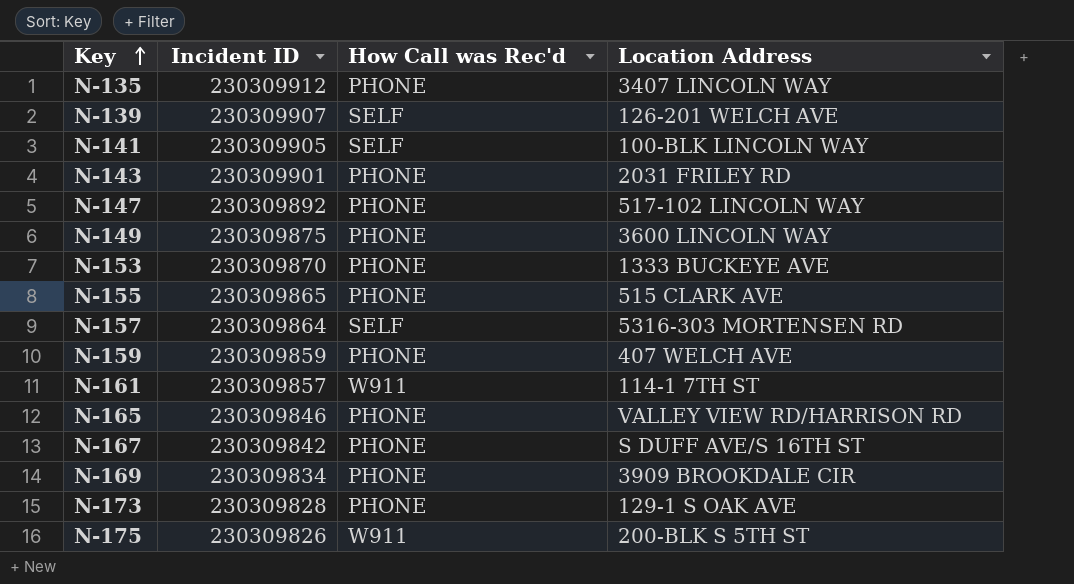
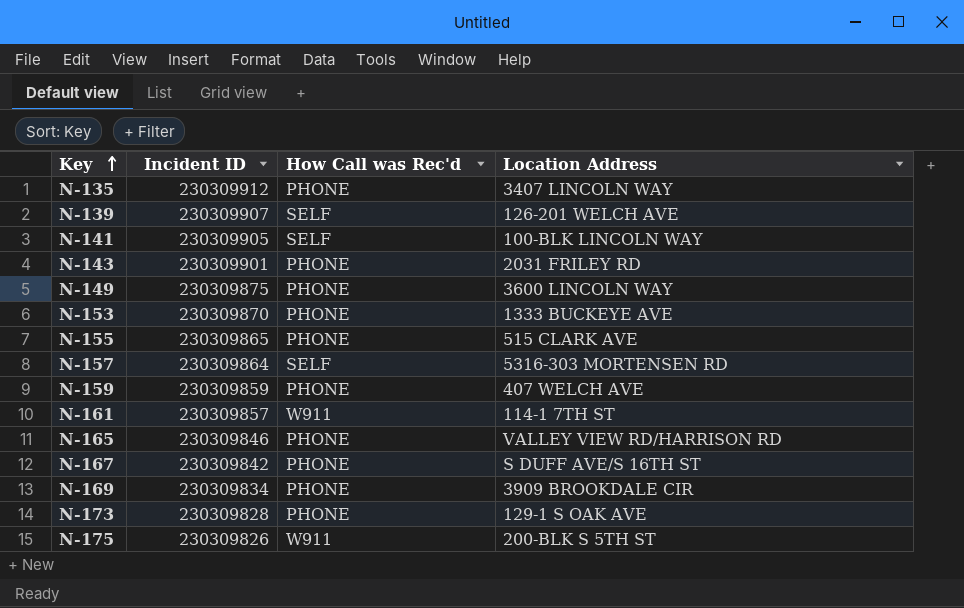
row N-147: 230309892 | PHONE | 517-102 LINCOLN WAY -> none

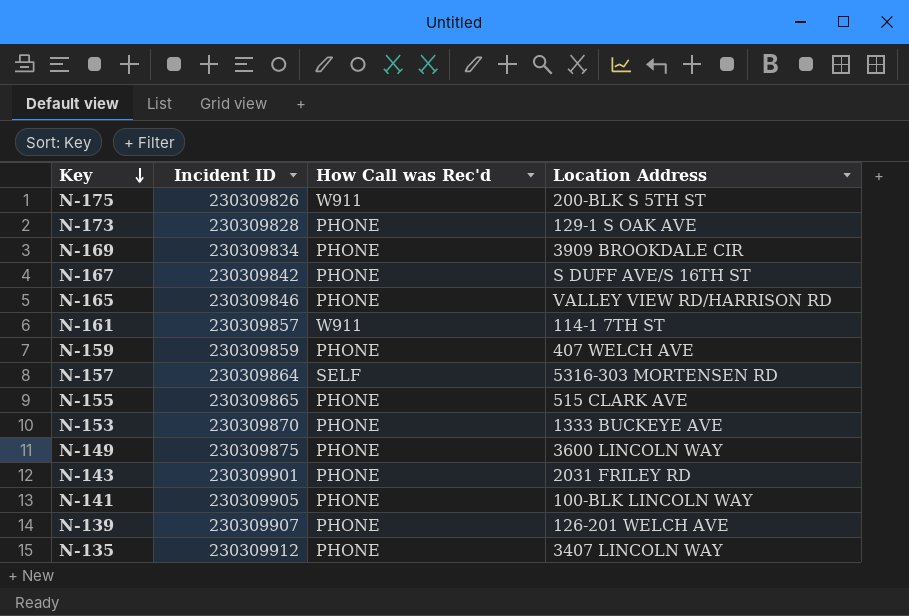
row order: Key ascending -> Key descending
N-141 | How Call was Rec'd: SELF -> PHONE
N-139 | How Call was Rec'd: SELF -> PHONE

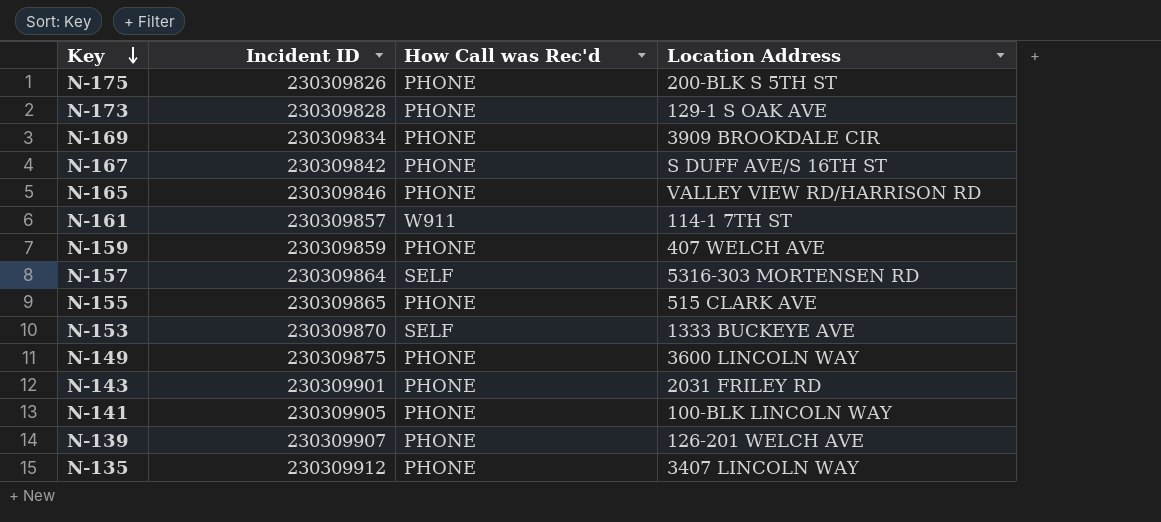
N-175 | How Call was Rec'd: W911 -> PHONE
N-153 | How Call was Rec'd: PHONE -> SELF

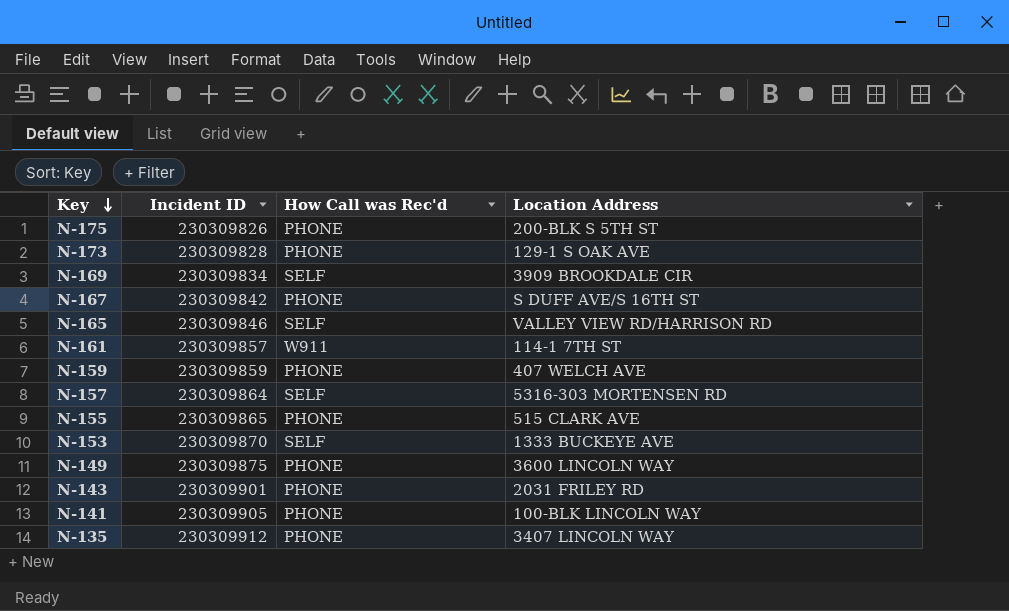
row N-139: 230309907 | PHONE | 126-201 WELCH AVE -> none
N-169 | How Call was Rec'd: PHONE -> SELF
N-165 | How Call was Rec'd: PHONE -> SELF

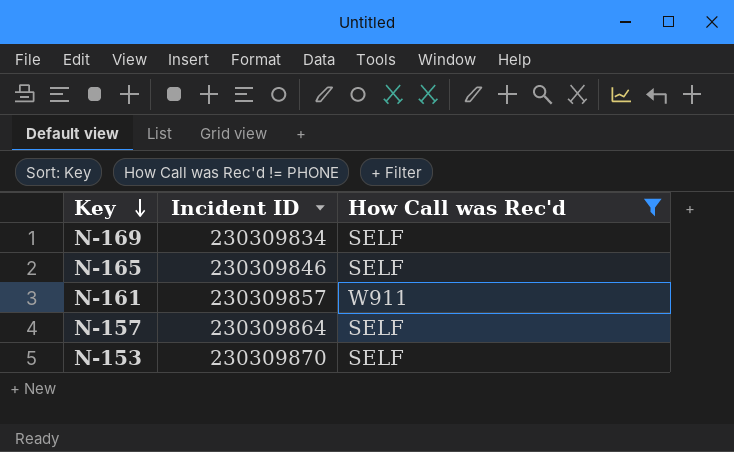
filter: none -> How Call was Rec'd != PHONE
column Location Address | position: 4 -> none

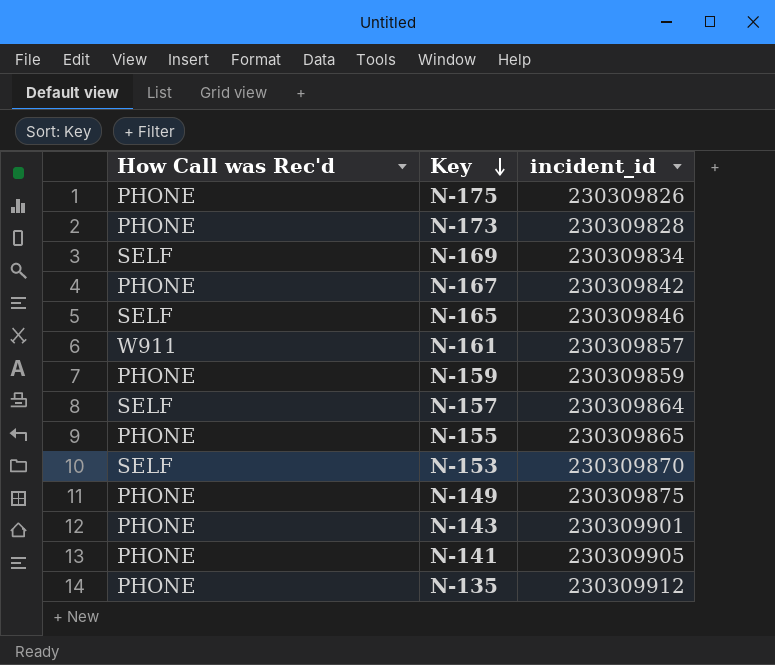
filter: How Call was Rec'd != PHONE -> none
column How Call was Rec'd | position: 3 -> 1
column name: Incident ID -> incident_id

